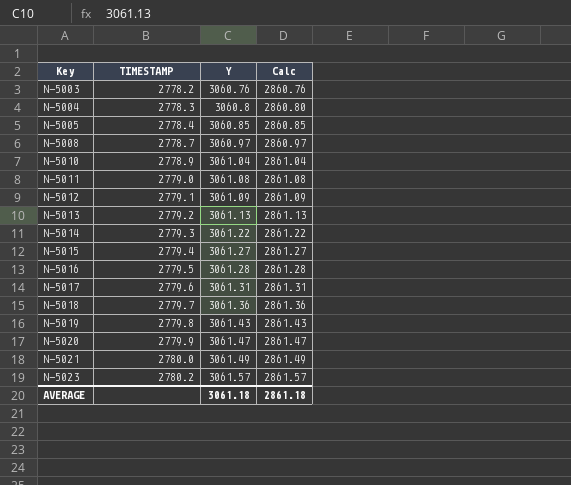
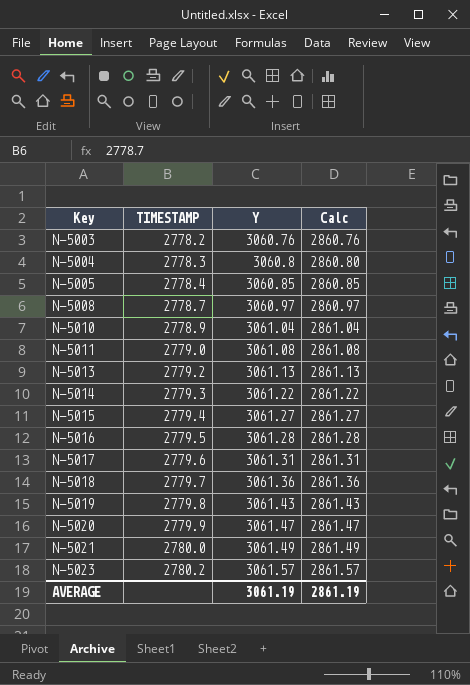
row N-5012: 2779.1 | 3061.09 | 2861.09 -> none
AVERAGE | Y: 3061.18 -> 3061.19
AVERAGE | Calc: 2861.18 -> 2861.19

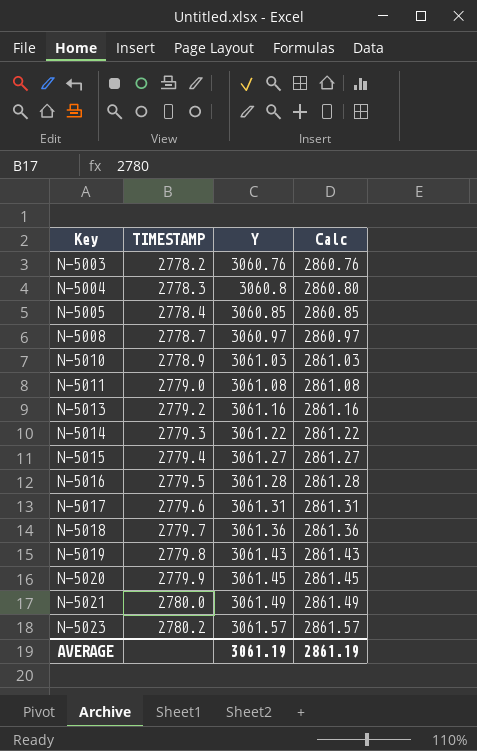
N-5010 | Y: 3061.04 -> 3061.03
N-5010 | Calc: 2861.04 -> 2861.03
N-5013 | Y: 3061.13 -> 3061.16
N-5013 | Calc: 2861.13 -> 2861.16
N-5020 | Y: 3061.47 -> 3061.45
N-5020 | Calc: 2861.47 -> 2861.45

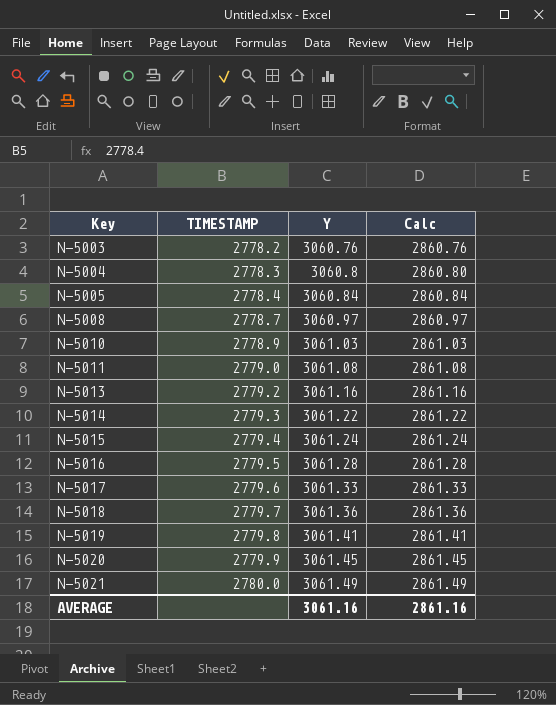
row N-5023: 2780.2 | 3061.57 | 2861.57 -> none
N-5005 | Y: 3060.85 -> 3060.84
N-5005 | Calc: 2860.85 -> 2860.84
N-5015 | Y: 3061.27 -> 3061.24
N-5015 | Calc: 2861.27 -> 2861.24
N-5017 | Y: 3061.31 -> 3061.33
N-5017 | Calc: 2861.31 -> 2861.33
N-5019 | Y: 3061.43 -> 3061.41
N-5019 | Calc: 2861.43 -> 2861.41
AVERAGE | Y: 3061.19 -> 3061.16
AVERAGE | Calc: 2861.19 -> 2861.16

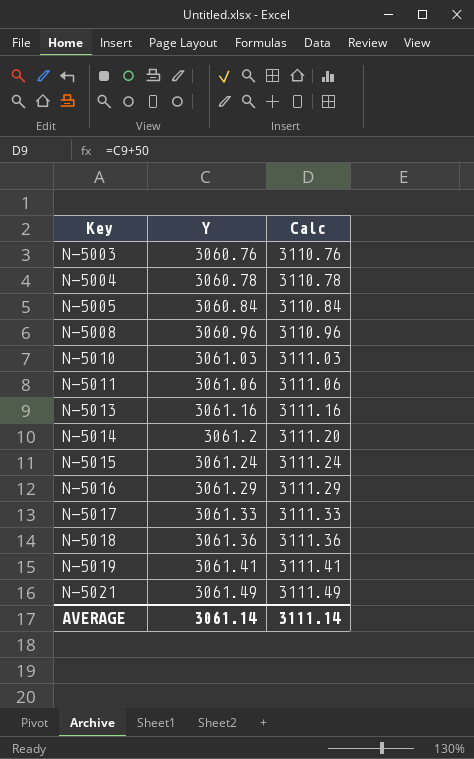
column TIMESTAMP | position: 2 -> none
column Calc | formula: [Y] - 200 -> [Y] + 50
row N-5020: 2779.9 | 3061.45 | 2861.45 -> none
N-5004 | Y: 3060.8 -> 3060.78
N-5008 | Y: 3060.97 -> 3060.96
N-5011 | Y: 3061.08 -> 3061.06
N-5014 | Y: 3061.22 -> 3061.2
N-5016 | Y: 3061.28 -> 3061.29
AVERAGE | Y: 3061.16 -> 3061.14
AVERAGE | Calc: 2861.16 -> 3111.14

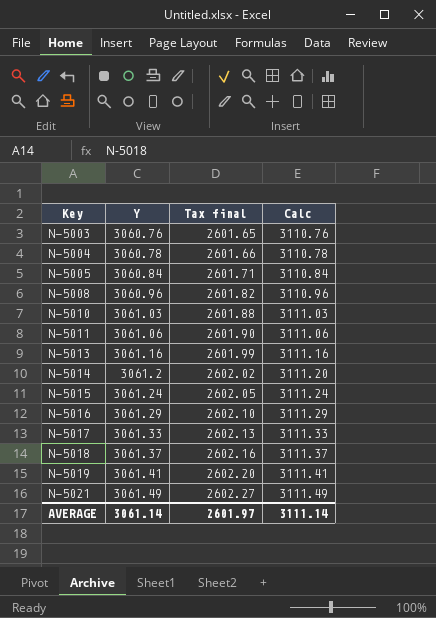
column Tax final | formula: none -> [Y] * 0.85
N-5018 | Y: 3061.36 -> 3061.37
N-5018 | Calc: 3111.36 -> 3111.37

